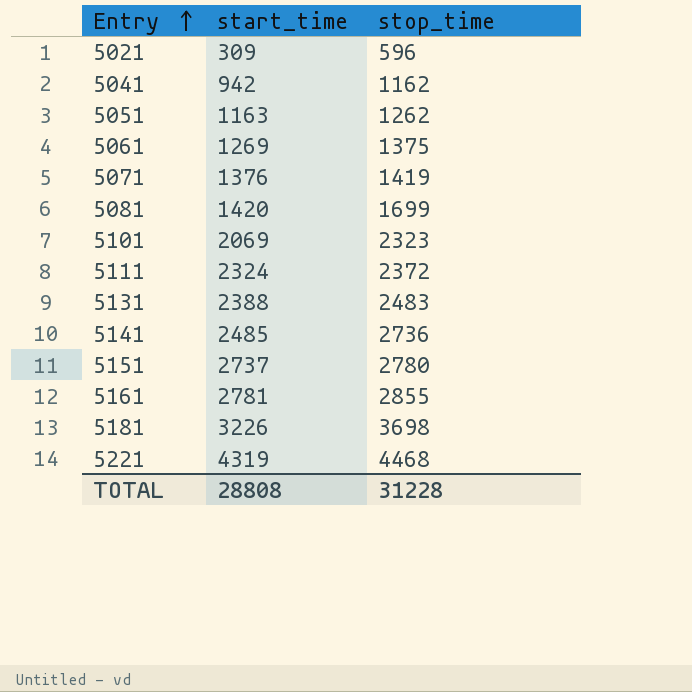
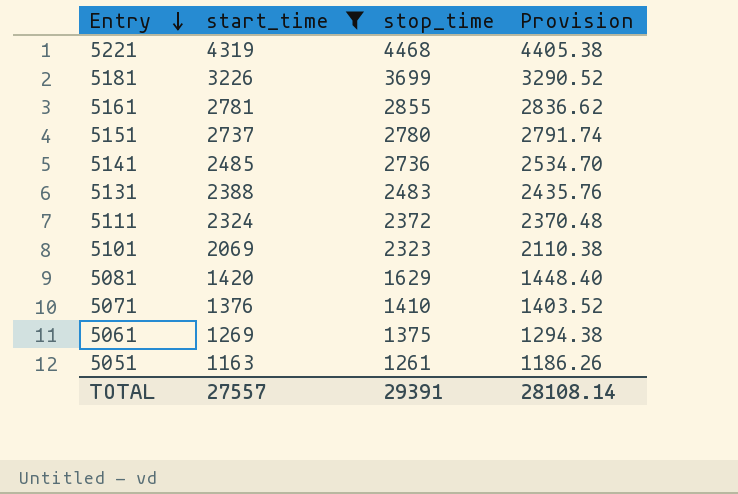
filter: none -> start_time >= 1163
row order: Entry ascending -> Entry descending
column Provision | formula: none -> [start_time] * 1.02
5181 | stop_time: 3698 -> 3699
5081 | stop_time: 1699 -> 1629
5071 | stop_time: 1419 -> 1410
5051 | stop_time: 1262 -> 1261
TOTAL | start_time: 28808 -> 27557
TOTAL | stop_time: 31228 -> 29391

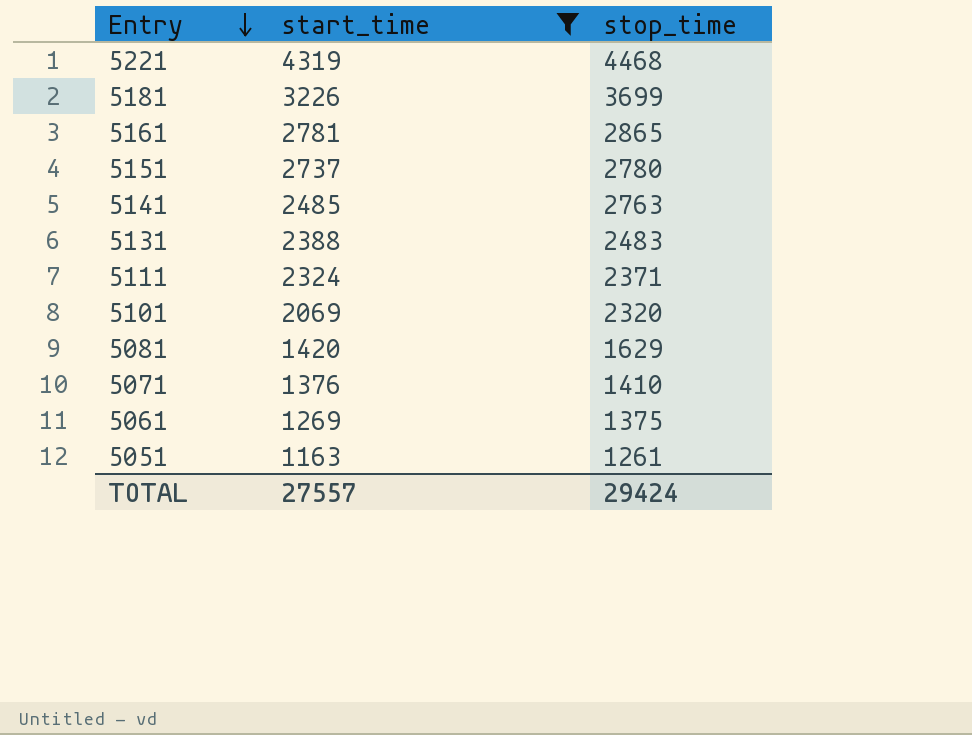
column Provision | formula: [start_time] * 1.02 -> none
5161 | stop_time: 2855 -> 2865
5141 | stop_time: 2736 -> 2763
5111 | stop_time: 2372 -> 2371
5101 | stop_time: 2323 -> 2320
TOTAL | stop_time: 29391 -> 29424

